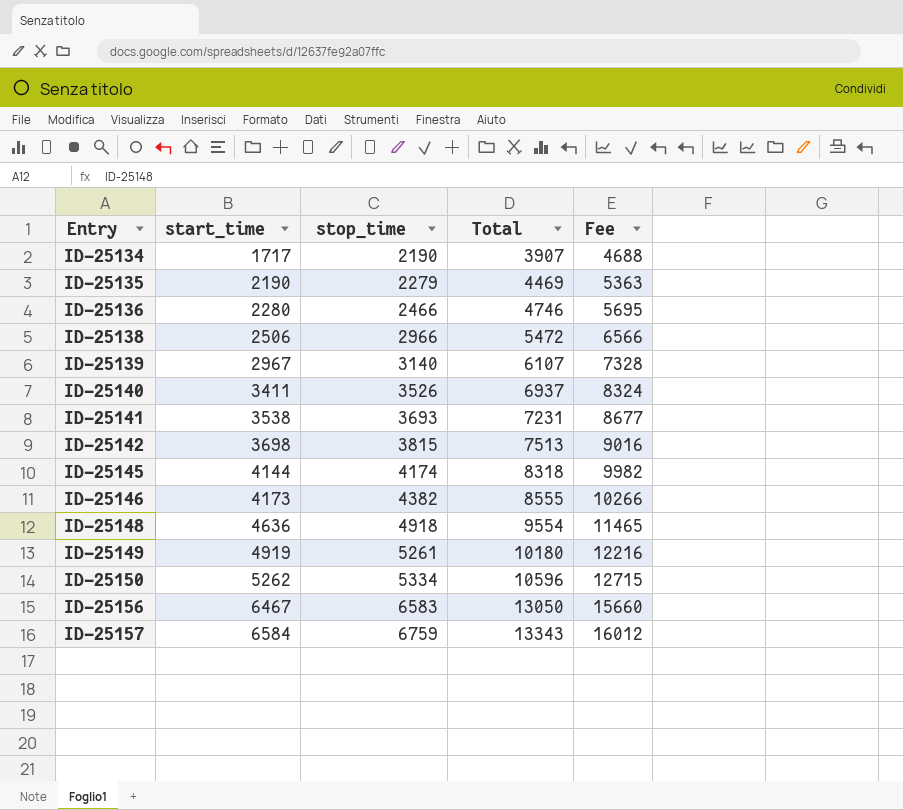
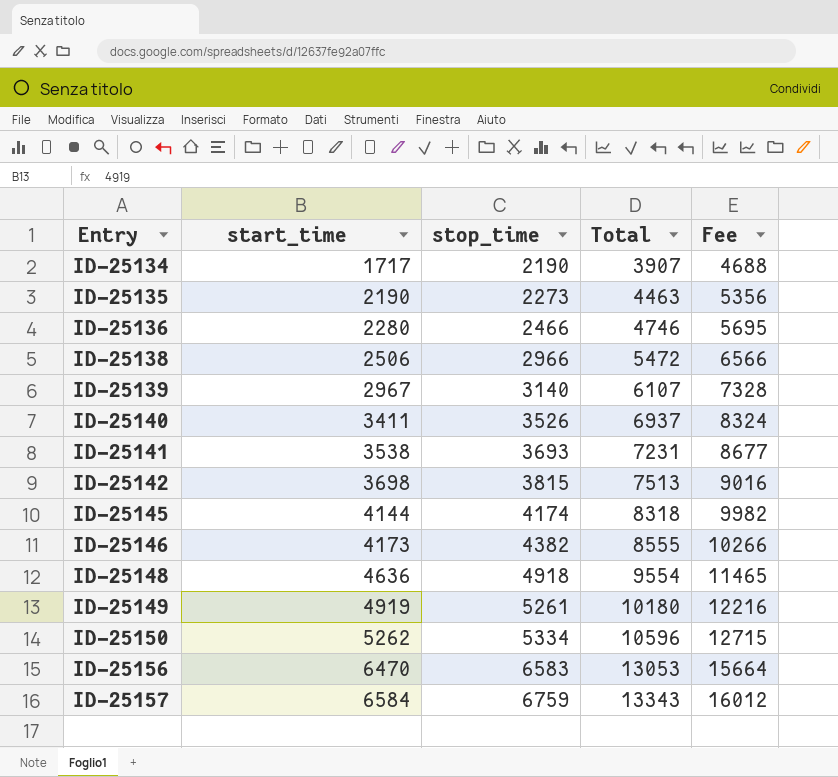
ID-25135 | stop_time: 2279 -> 2273
ID-25135 | Total: 4469 -> 4463
ID-25135 | Fee: 5363 -> 5356
ID-25156 | start_time: 6467 -> 6470
ID-25156 | Total: 13050 -> 13053
ID-25156 | Fee: 15660 -> 15664

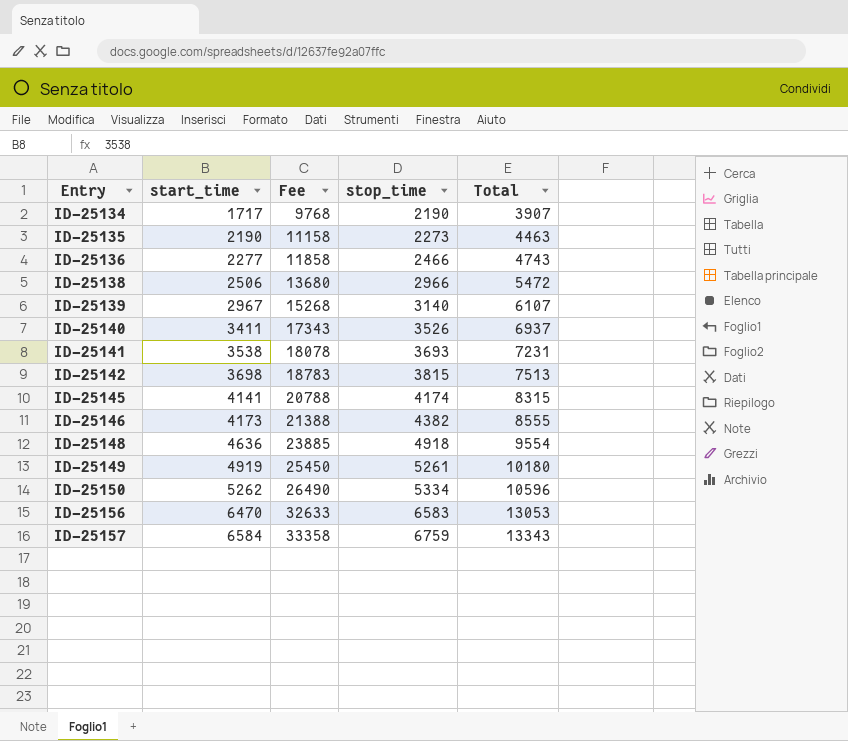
column Fee | formula: [Total] * 1.2 -> [Total] * 2.5
column Fee | position: 5 -> 3
ID-25136 | start_time: 2280 -> 2277
ID-25136 | Total: 4746 -> 4743
ID-25145 | start_time: 4144 -> 4141
ID-25145 | Total: 8318 -> 8315

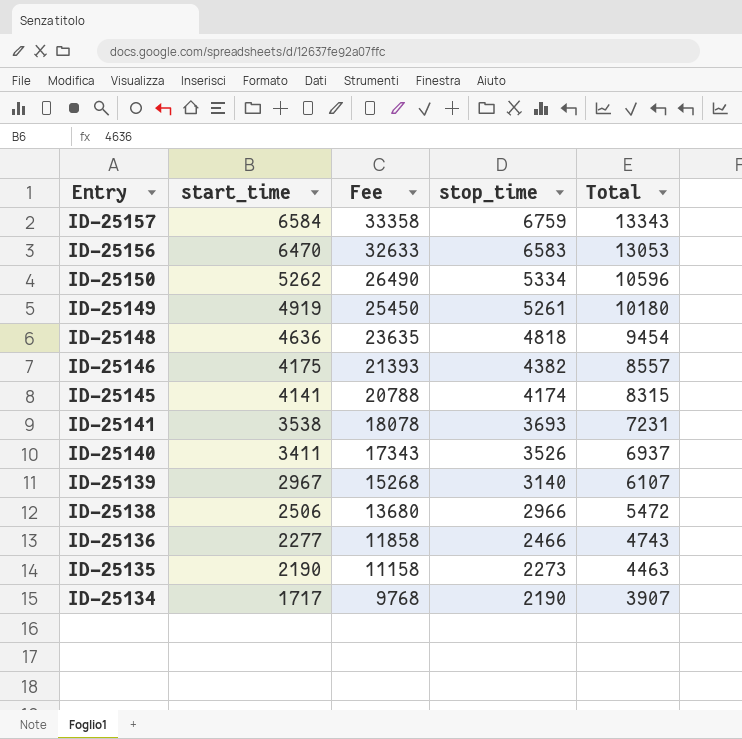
row order: Entry ascending -> Entry descending
row ID-25142: 3698 | 18783 | 3815 | 7513 -> none
ID-25148 | Fee: 23885 -> 23635
ID-25148 | stop_time: 4918 -> 4818
ID-25148 | Total: 9554 -> 9454
ID-25146 | start_time: 4173 -> 4175
ID-25146 | Fee: 21388 -> 21393
ID-25146 | Total: 8555 -> 8557

